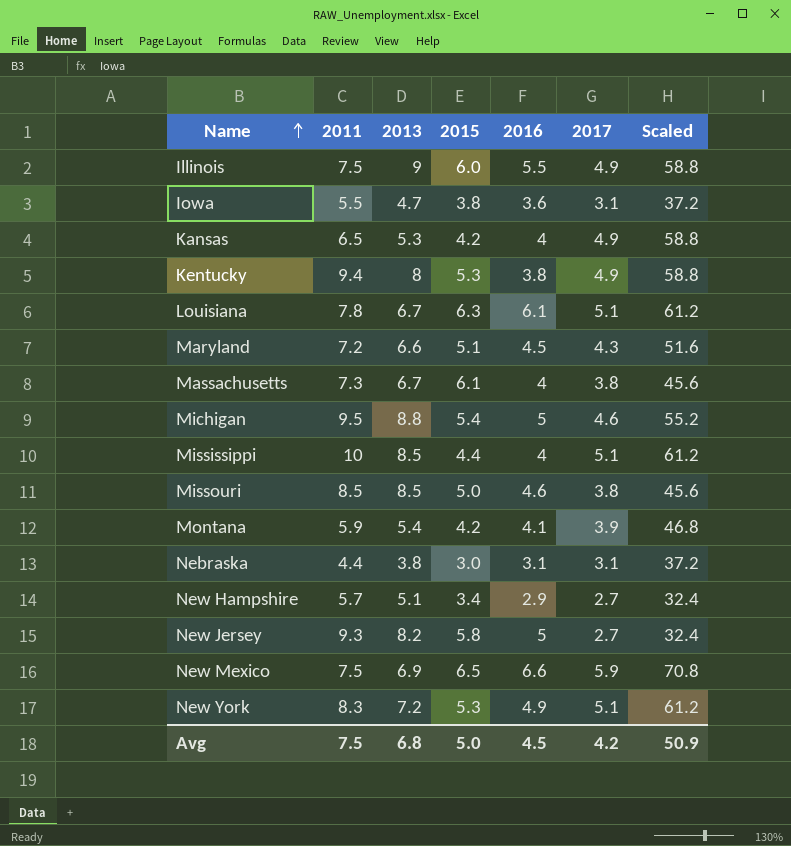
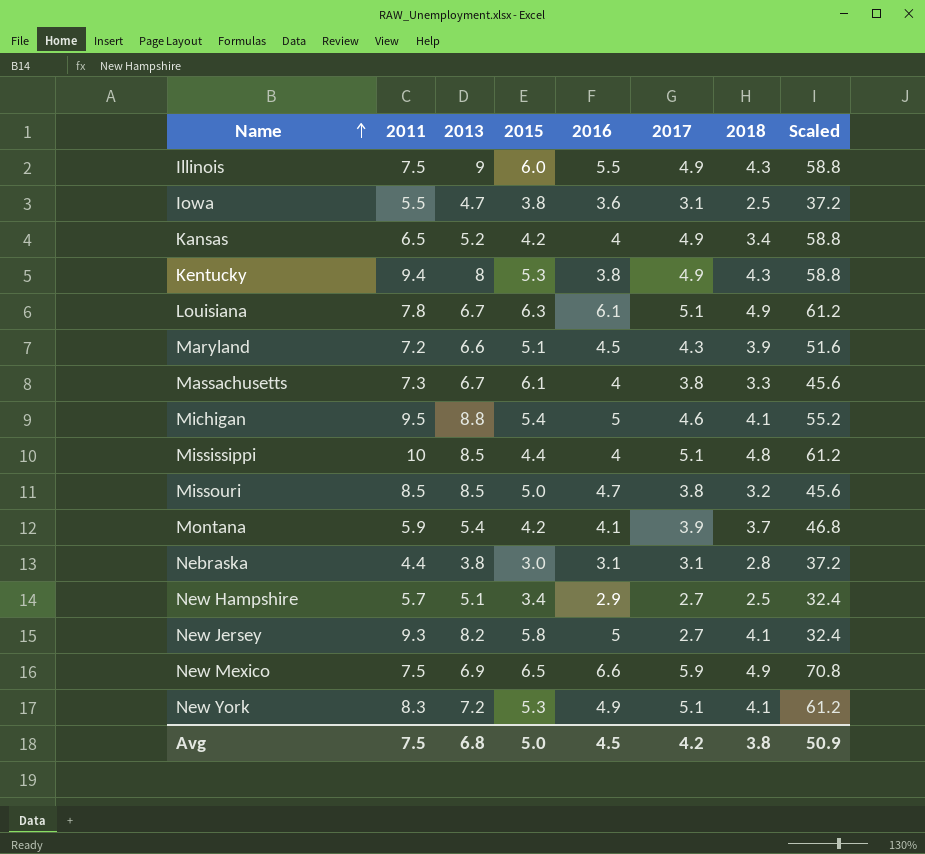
column 2018 | position: none -> 7
Kansas | 2013: 5.3 -> 5.2
Missouri | 2016: 4.6 -> 4.7

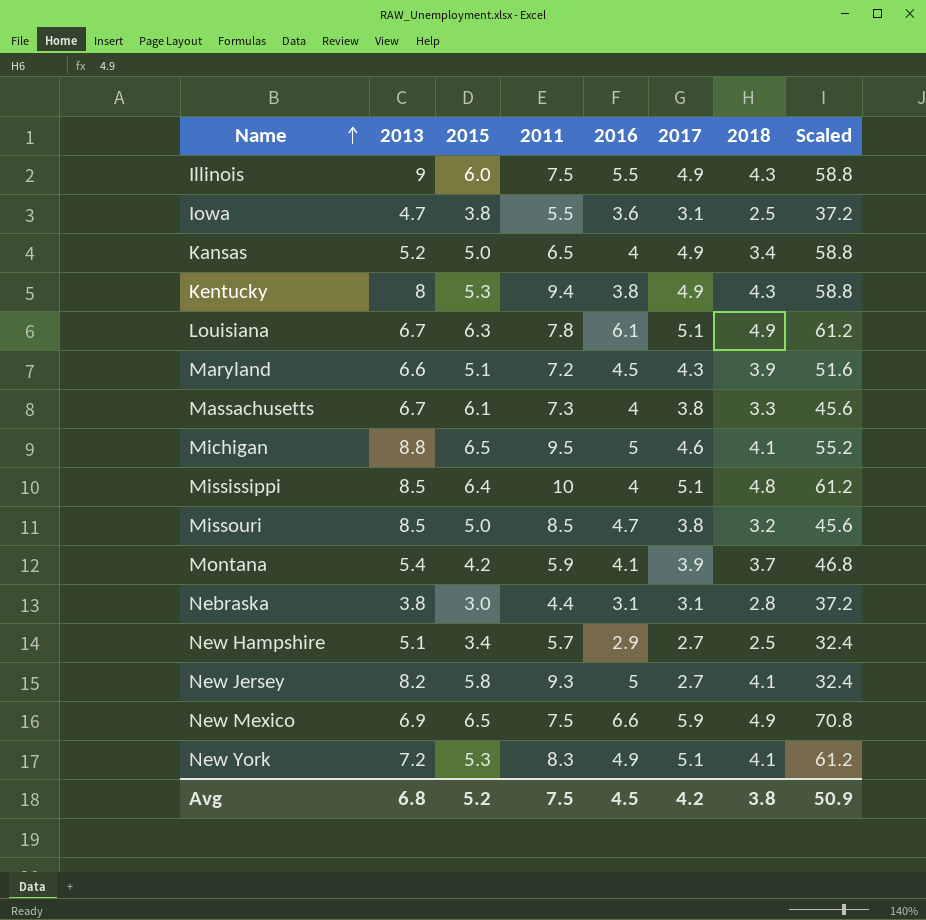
column 2011 | position: 2 -> 4
Kansas | 2015: 4.2 -> 5.0
Michigan | 2015: 5.4 -> 6.5
Mississippi | 2015: 4.4 -> 6.4
Avg | 2015: 5.0 -> 5.2

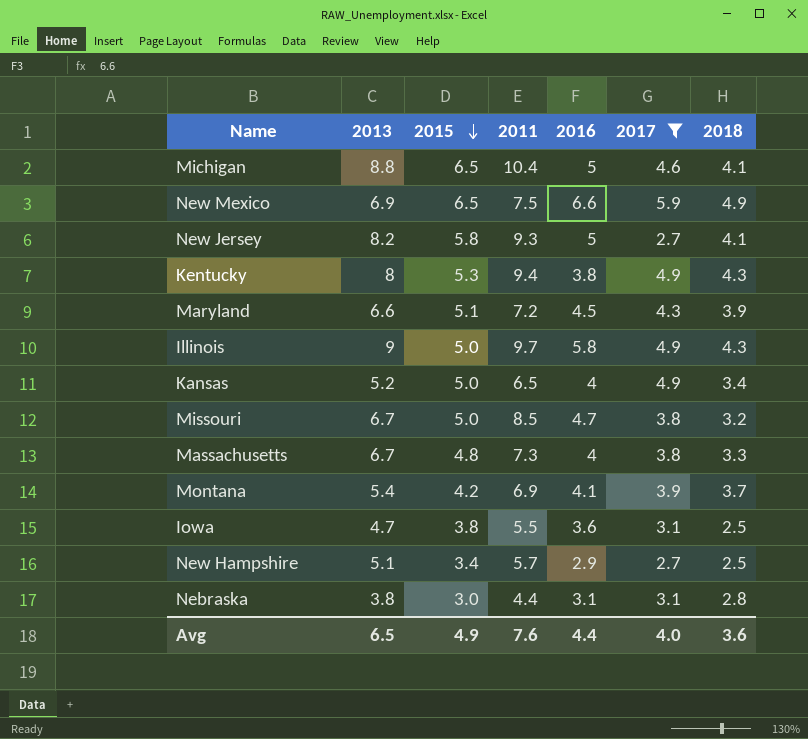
filter: none -> 2017 != 5.1
row order: Name ascending -> 2015 descending
column Scaled | formula: [2017] * 12 -> none
Michigan | 2011: 9.5 -> 10.4
Illinois | 2015: 6.0 -> 5.0
Illinois | 2011: 7.5 -> 9.7
Illinois | 2016: 5.5 -> 5.8
Missouri | 2013: 8.5 -> 6.7
Massachusetts | 2015: 6.1 -> 4.8
Montana | 2011: 5.9 -> 6.9
Avg | 2013: 6.8 -> 6.5
Avg | 2015: 5.2 -> 4.9
Avg | 2011: 7.5 -> 7.6
Avg | 2016: 4.5 -> 4.4
Avg | 2017: 4.2 -> 4.0
Avg | 2018: 3.8 -> 3.6

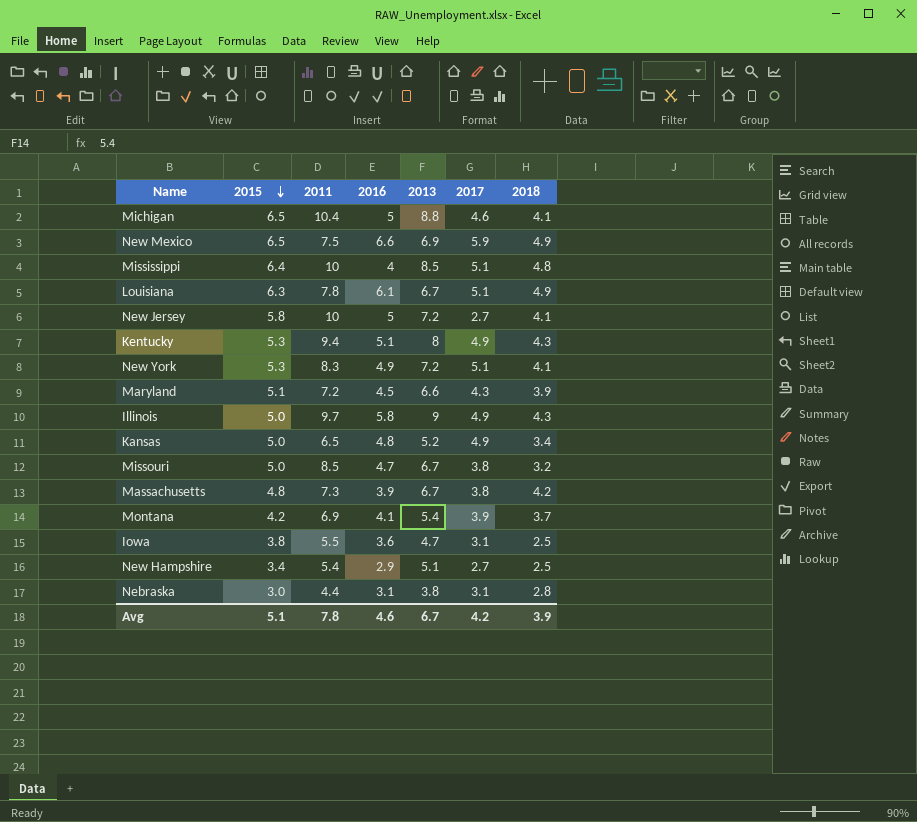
filter: 2017 != 5.1 -> none
column 2013 | position: 2 -> 5
New Jersey | 2011: 9.3 -> 10
New Jersey | 2013: 8.2 -> 7.2
Kentucky | 2016: 3.8 -> 5.1
Kansas | 2016: 4 -> 4.8
Massachusetts | 2016: 4 -> 3.9
Massachusetts | 2018: 3.3 -> 4.2
New Hampshire | 2011: 5.7 -> 5.4
Avg | 2015: 4.9 -> 5.1
Avg | 2011: 7.6 -> 7.8
Avg | 2016: 4.4 -> 4.6
Avg | 2013: 6.5 -> 6.7
Avg | 2017: 4.0 -> 4.2
Avg | 2018: 3.6 -> 3.9

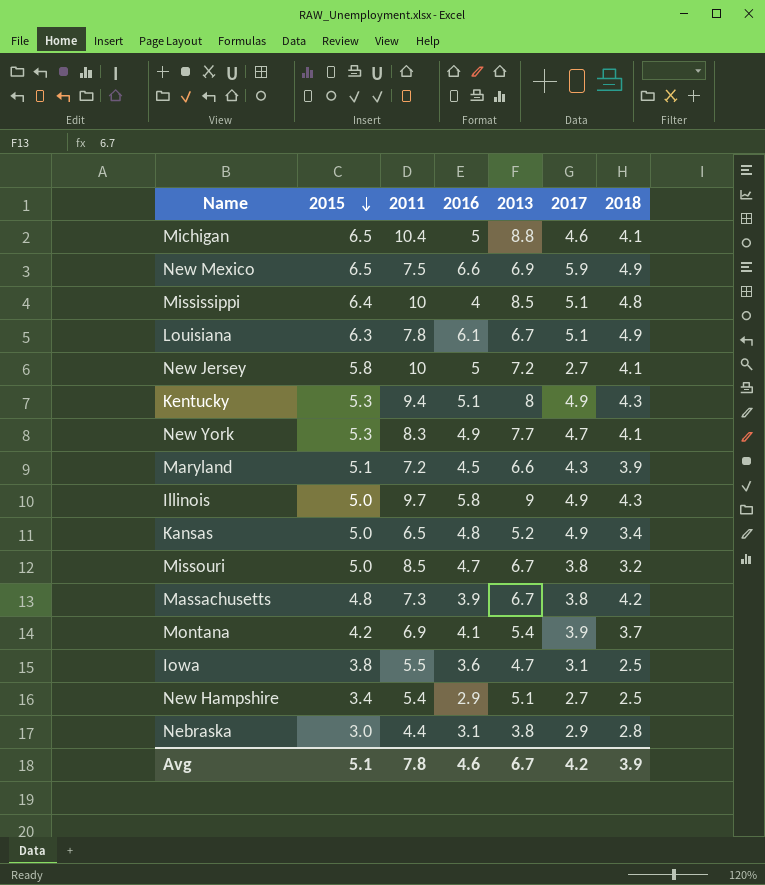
New York | 2013: 7.2 -> 7.7
New York | 2017: 5.1 -> 4.7
Nebraska | 2017: 3.1 -> 2.9

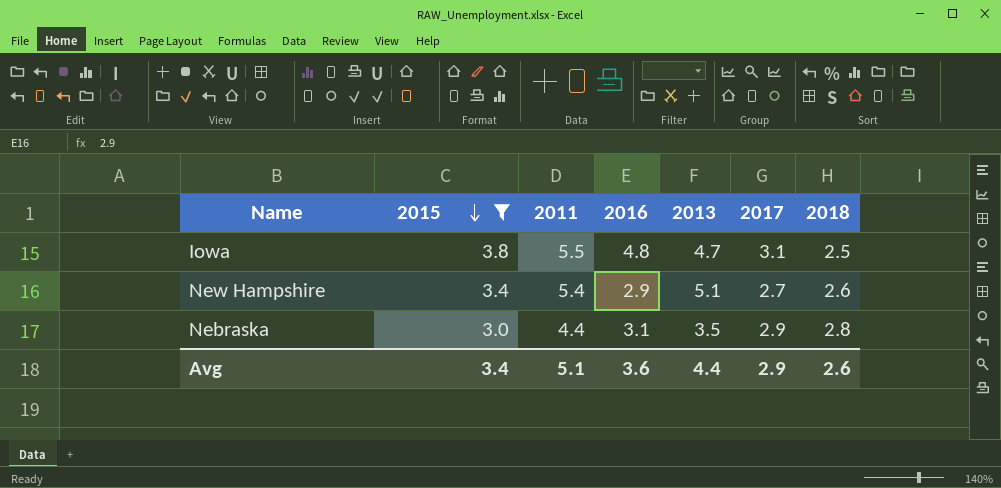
filter: none -> 2015 <= 3.8
Iowa | 2016: 3.6 -> 4.8
New Hampshire | 2018: 2.5 -> 2.6
Nebraska | 2013: 3.8 -> 3.5
Avg | 2015: 5.1 -> 3.4
Avg | 2011: 7.8 -> 5.1
Avg | 2016: 4.6 -> 3.6
Avg | 2013: 6.7 -> 4.4
Avg | 2017: 4.2 -> 2.9
Avg | 2018: 3.9 -> 2.6

